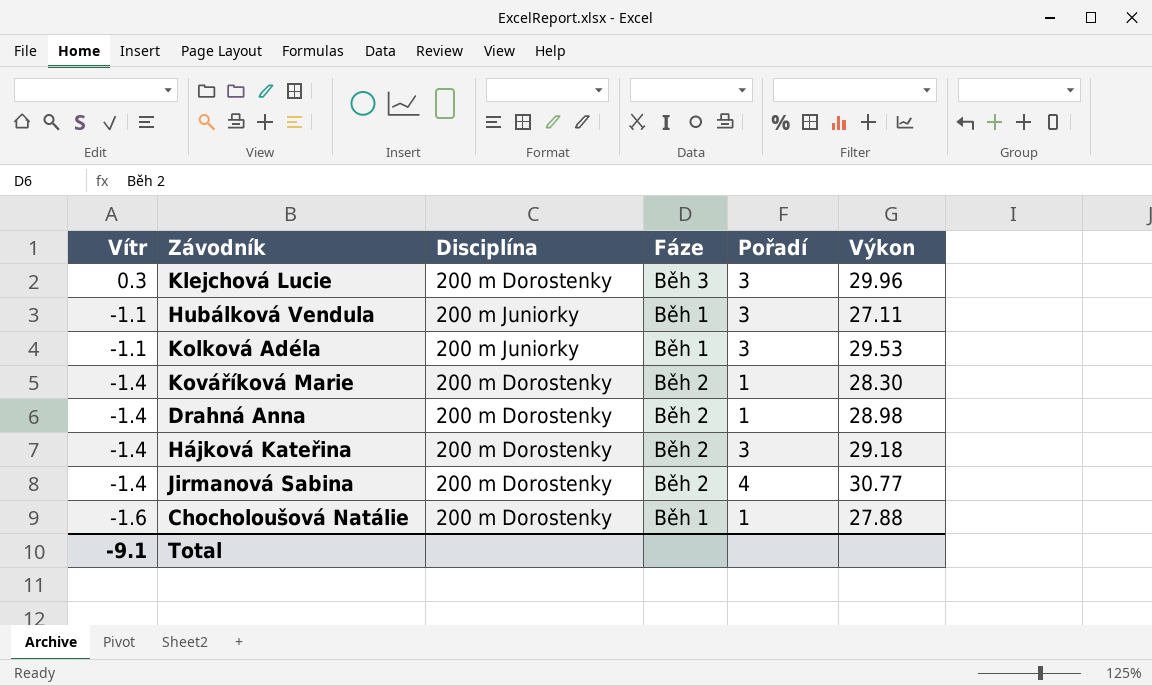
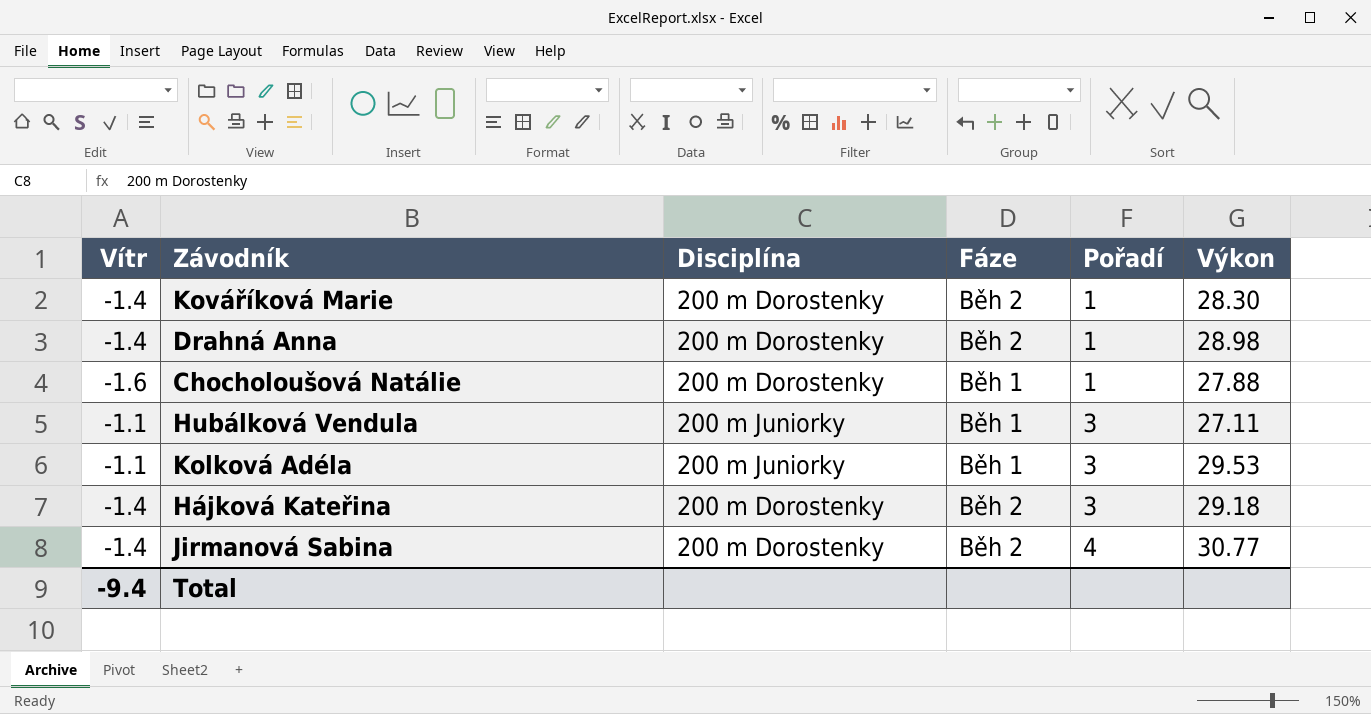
row order: Vítr descending -> Pořadí ascending
row Klejchová Lucie: 0.3 | 200 m Dorostenky | Běh 3 | 3 | 29.96 -> none
Total | Vítr: -9.1 -> -9.4

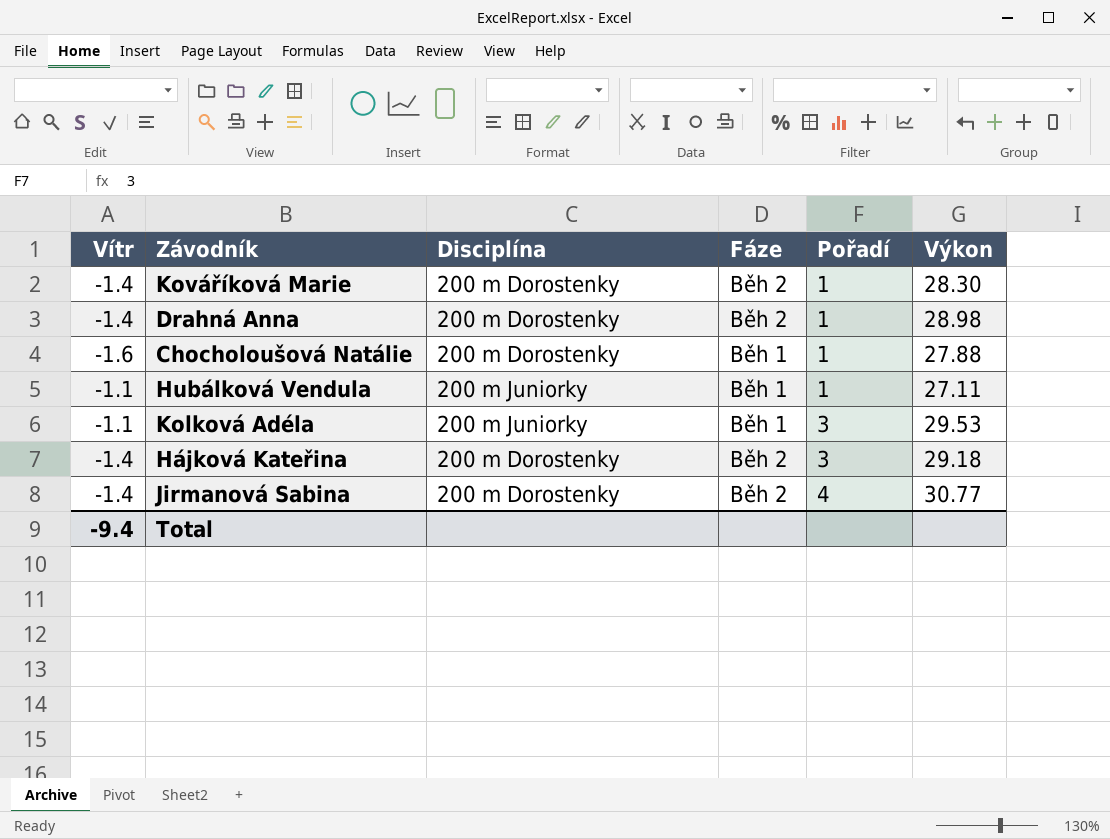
Hubálková Vendula | Pořadí: 3 -> 1

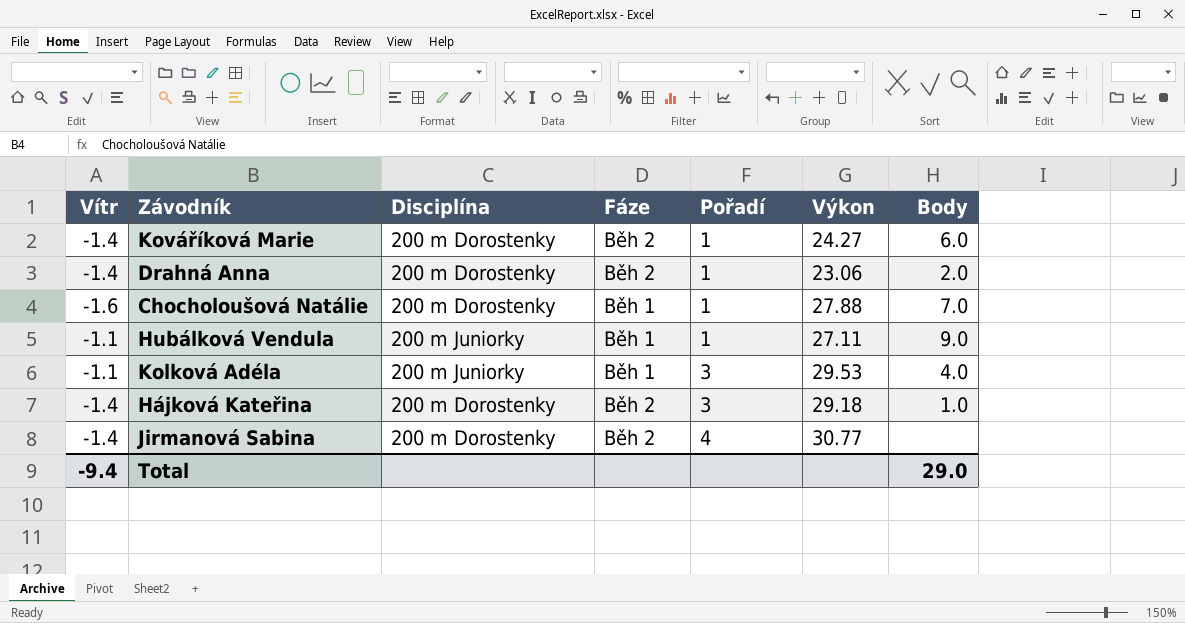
column Body | position: none -> 7
Kováříková Marie | Výkon: 28.30 -> 24.27
Drahná Anna | Výkon: 28.98 -> 23.06

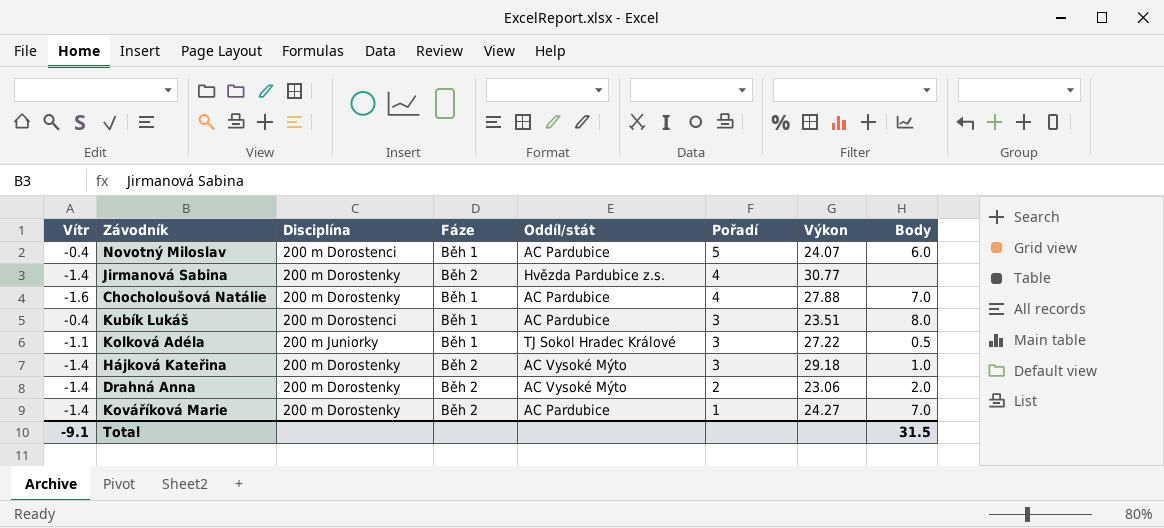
row order: Pořadí ascending -> Pořadí descending
column Oddíl/stát | position: none -> 5
row Hubálková Vendula: -1.1 | 200 m Juniorky | Běh 1 | 1 | 27.11 | 9.0 -> none
row Novotný Miloslav: none -> -0.4 | 200 m Dorostenci | Běh 1 | AC Pardubice | 5 | 24.07 | 6.0
Chocholoušová Natálie | Pořadí: 1 -> 4
row Kubík Lukáš: none -> -0.4 | 200 m Dorostenci | Běh 1 | AC Pardubice | 3 | 23.51 | 8.0
Kolková Adéla | Výkon: 29.53 -> 27.22
Kolková Adéla | Body: 4.0 -> 0.5
Drahná Anna | Pořadí: 1 -> 2
Kováříková Marie | Body: 6.0 -> 7.0
Total | Vítr: -9.4 -> -9.1
Total | Body: 29.0 -> 31.5

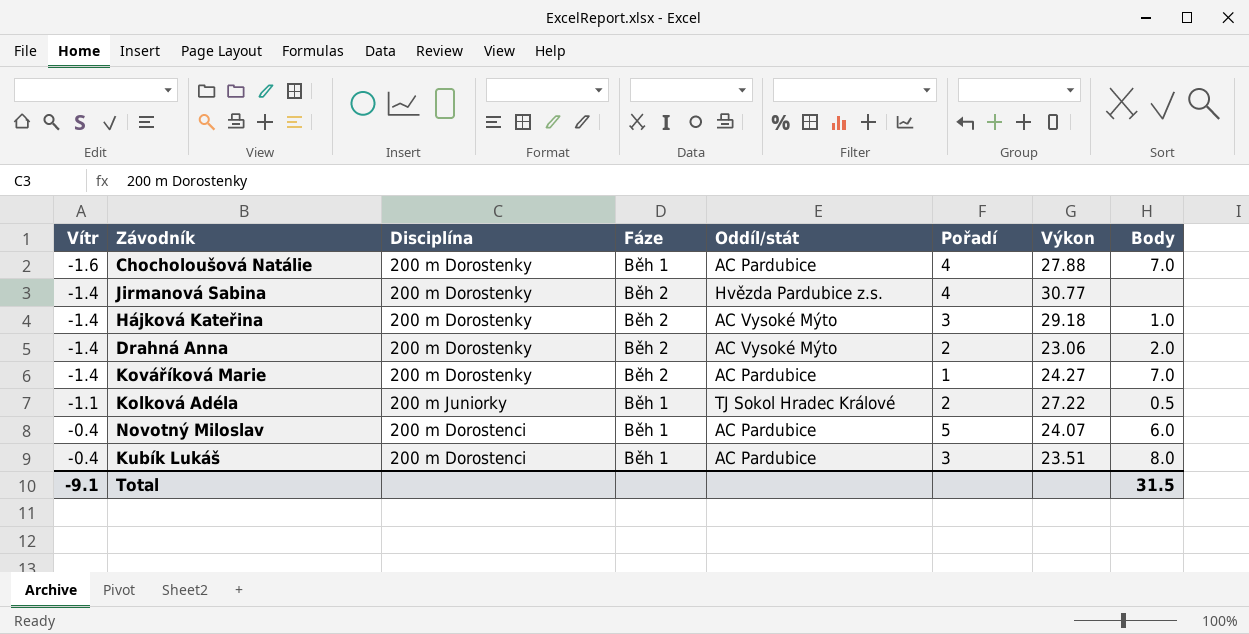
row order: Pořadí descending -> Vítr ascending
Kolková Adéla | Pořadí: 3 -> 2

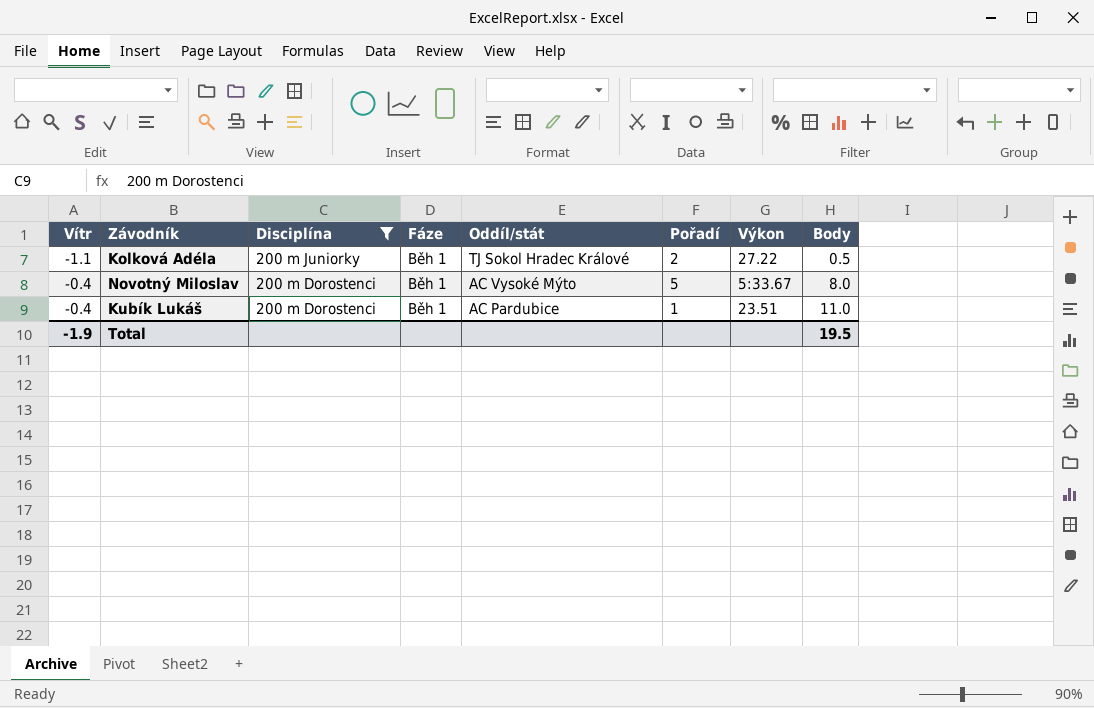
filter: none -> Disciplína != 200 m Dorostenky
Novotný Miloslav | Oddíl/stát: AC Pardubice -> AC Vysoké Mýto
Novotný Miloslav | Výkon: 24.07 -> 5:33.67
Novotný Miloslav | Body: 6.0 -> 8.0
Kubík Lukáš | Pořadí: 3 -> 1
Kubík Lukáš | Body: 8.0 -> 11.0
Total | Vítr: -9.1 -> -1.9
Total | Body: 31.5 -> 19.5

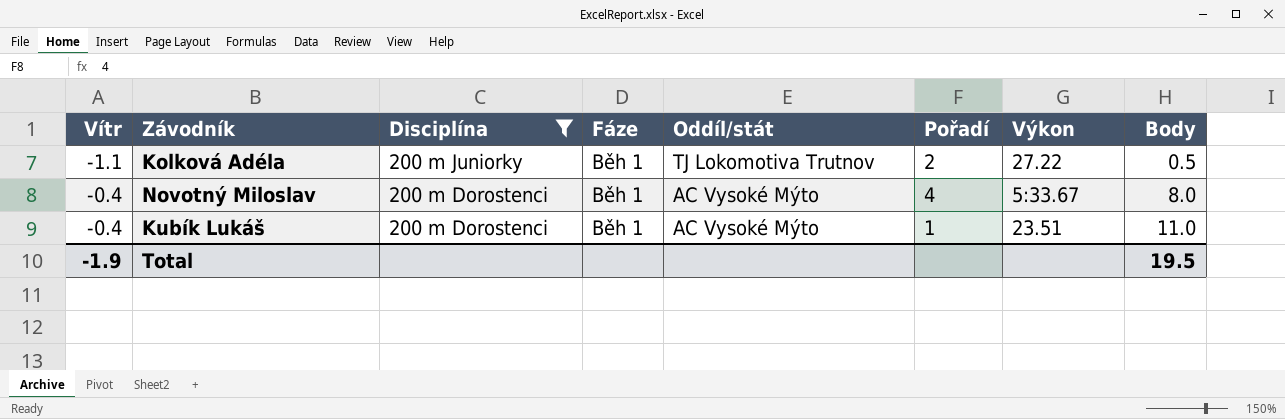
Kolková Adéla | Oddíl/stát: TJ Sokol Hradec Králové -> TJ Lokomotiva Trutnov
Novotný Miloslav | Pořadí: 5 -> 4
Kubík Lukáš | Oddíl/stát: AC Pardubice -> AC Vysoké Mýto

